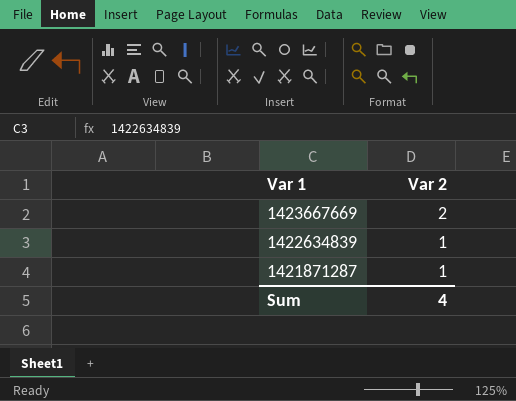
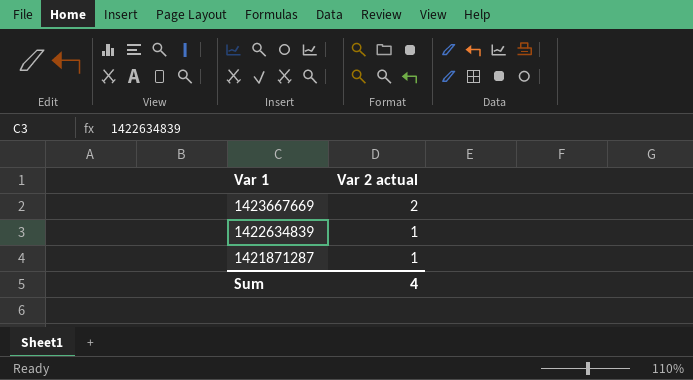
column name: Var 2 -> Var 2 actual

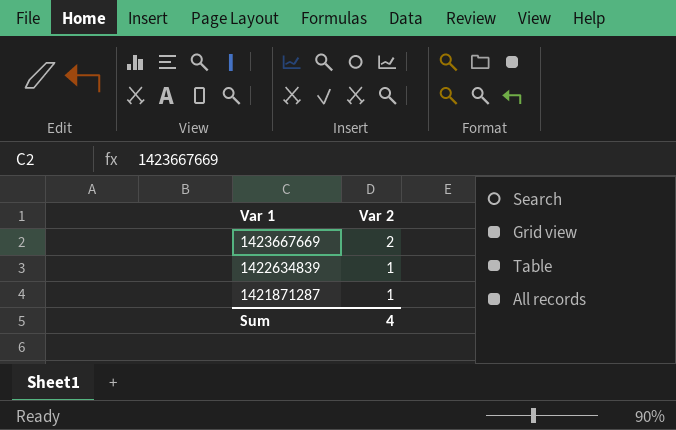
column name: Var 2 actual -> Var 2

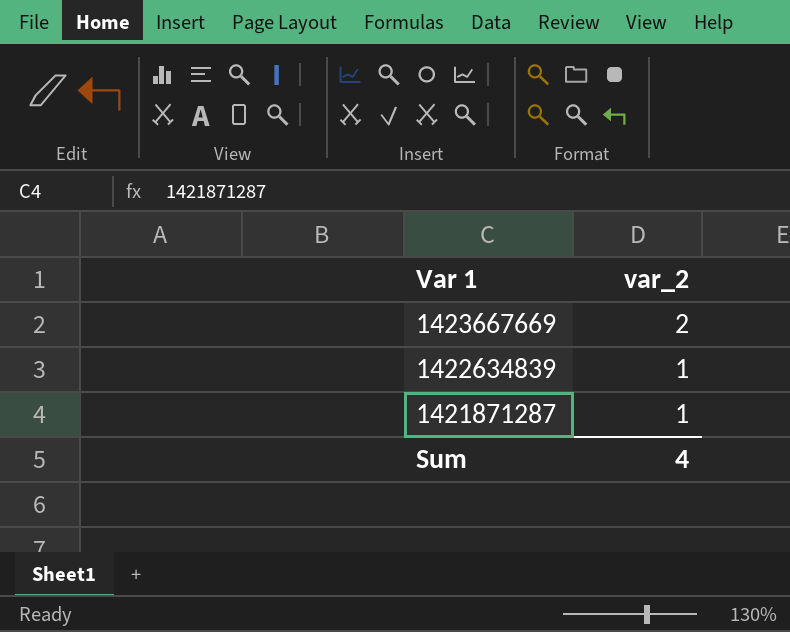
column name: Var 2 -> var_2

